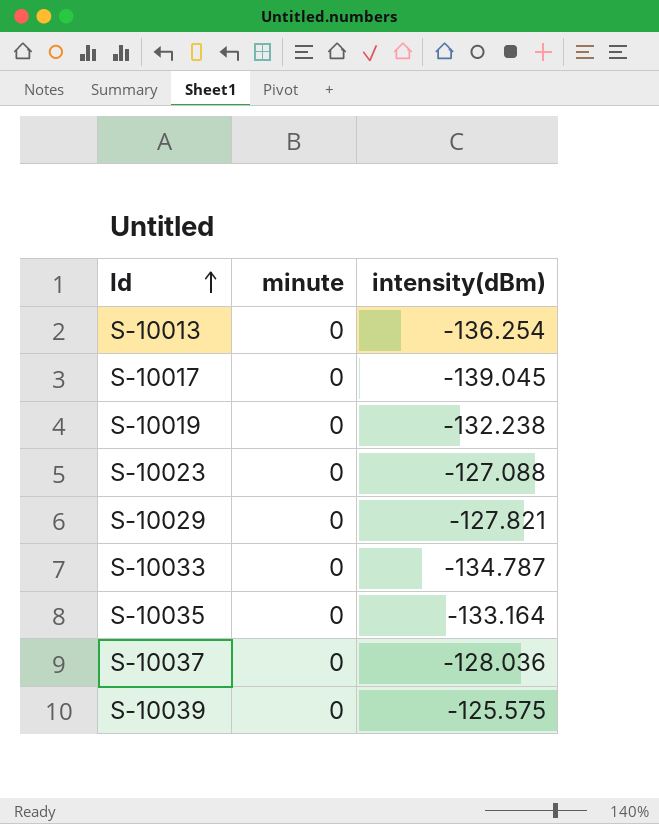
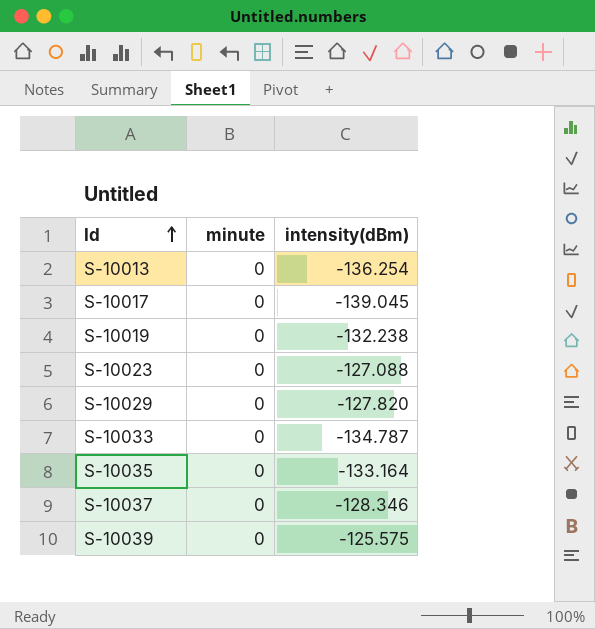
S-10029 | intensity(dBm): -127.821 -> -127.820
S-10037 | intensity(dBm): -128.036 -> -128.346

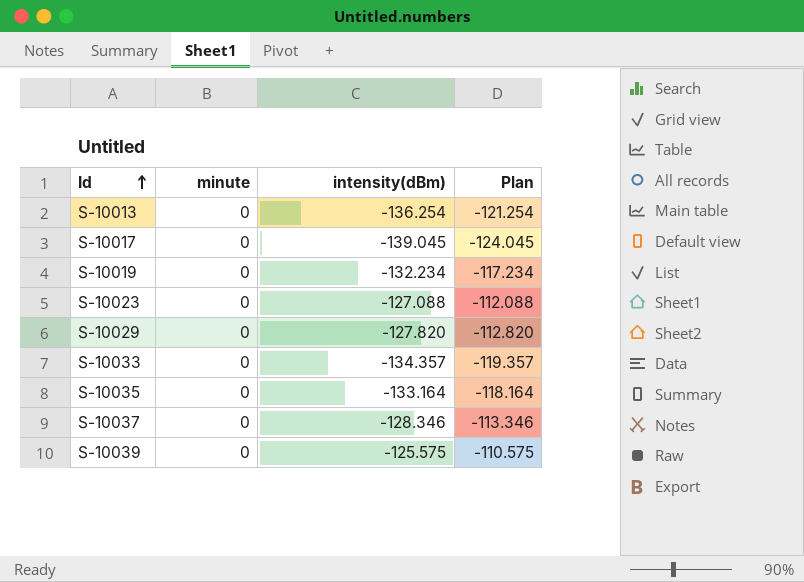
column Plan | formula: none -> [intensity(dBm)] + 15
S-10019 | intensity(dBm): -132.238 -> -132.234
S-10033 | intensity(dBm): -134.787 -> -134.357

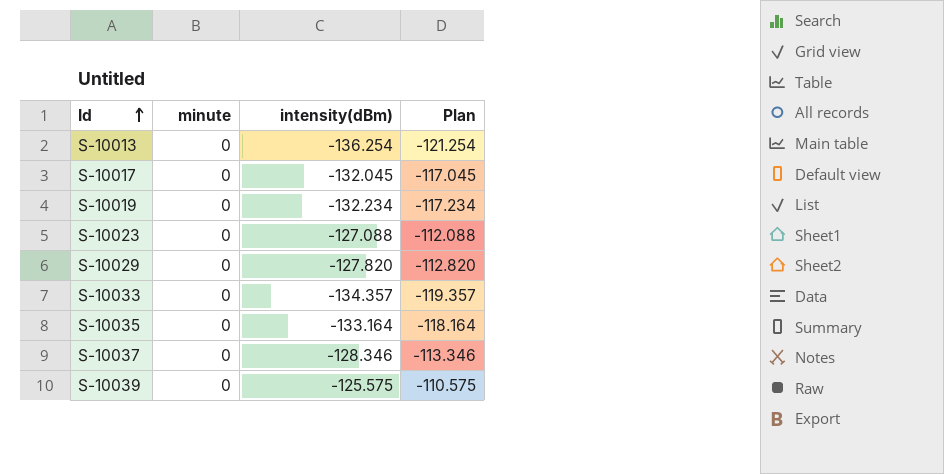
S-10017 | intensity(dBm): -139.045 -> -132.045
S-10017 | Plan: -124.045 -> -117.045

